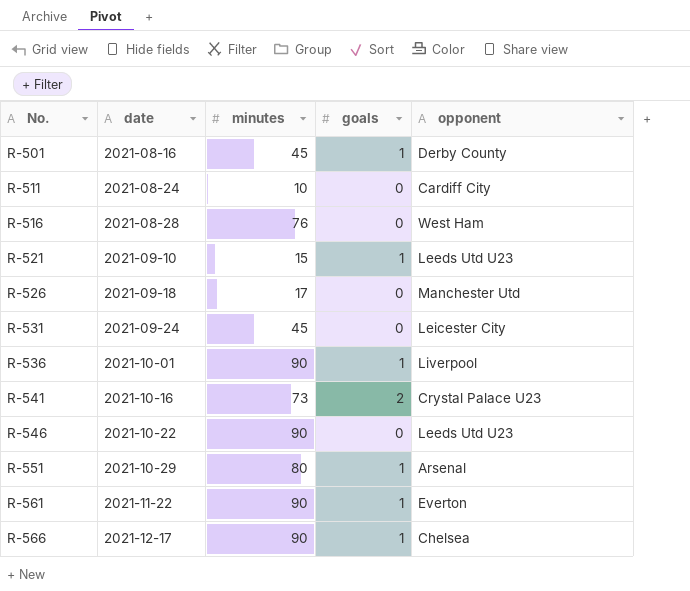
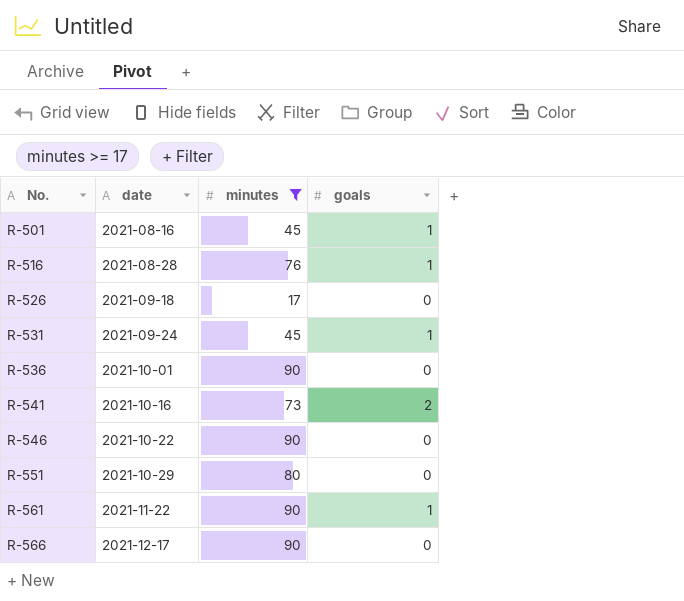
filter: none -> minutes >= 17
column opponent | position: 5 -> none
R-516 | goals: 0 -> 1
R-531 | goals: 0 -> 1
R-536 | goals: 1 -> 0
R-551 | goals: 1 -> 0
R-566 | goals: 1 -> 0

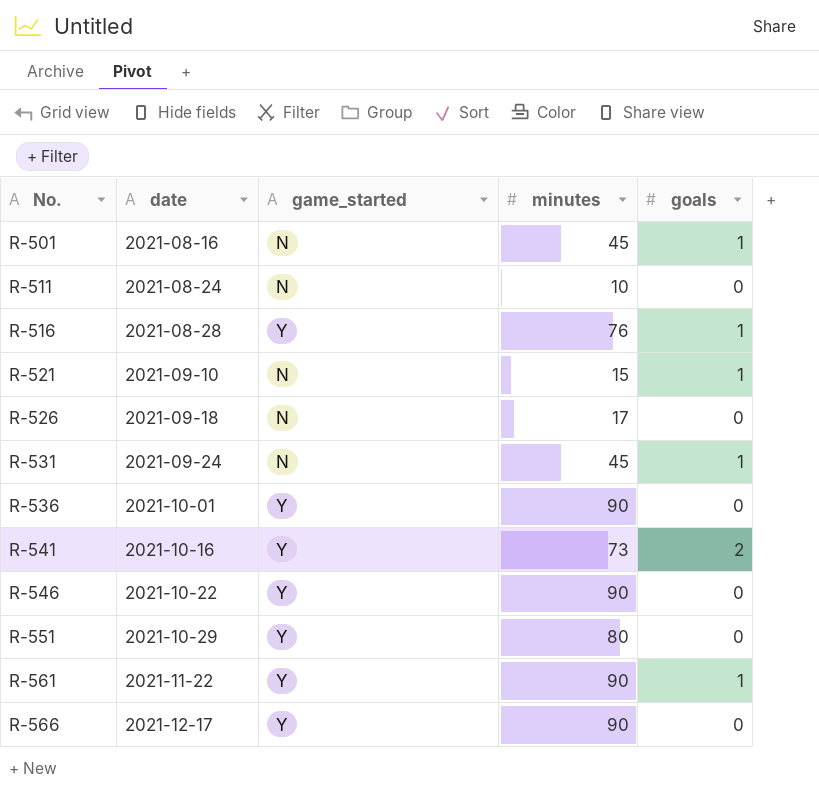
filter: minutes >= 17 -> none
column game_started | position: none -> 3

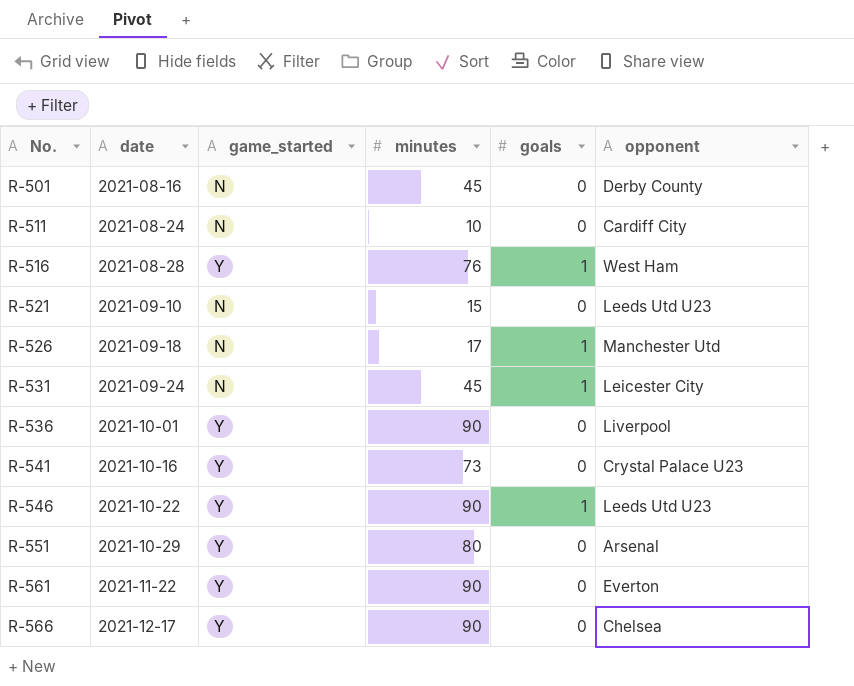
column opponent | position: none -> 6
R-501 | goals: 1 -> 0
R-521 | goals: 1 -> 0
R-526 | goals: 0 -> 1
R-541 | goals: 2 -> 0
R-546 | goals: 0 -> 1
R-561 | goals: 1 -> 0

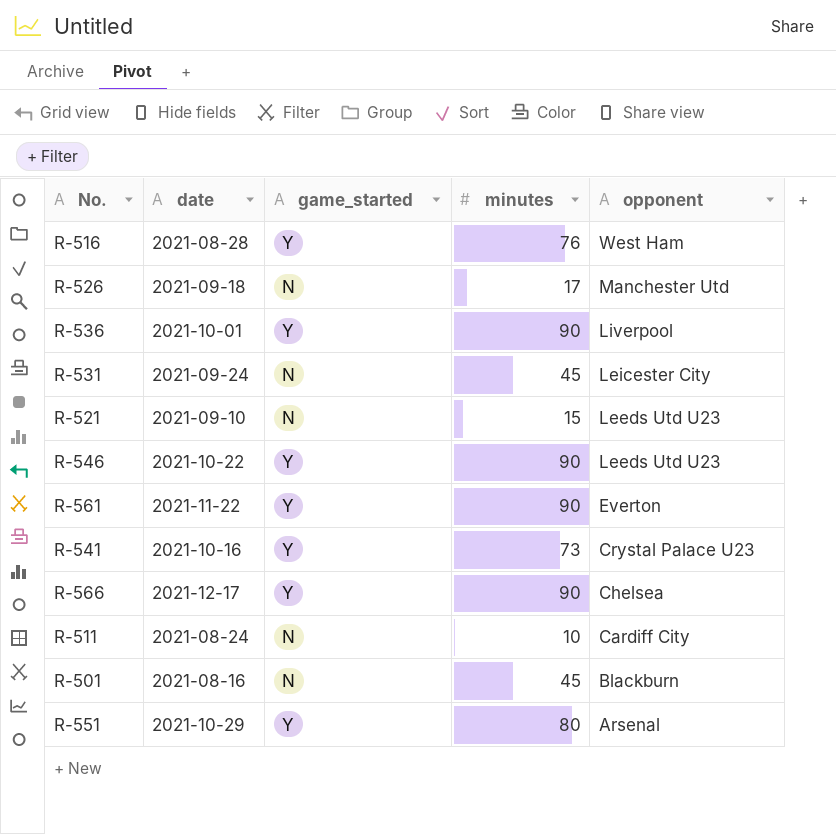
row order: No. ascending -> opponent descending
column goals | position: 5 -> none
R-501 | opponent: Derby County -> Blackburn

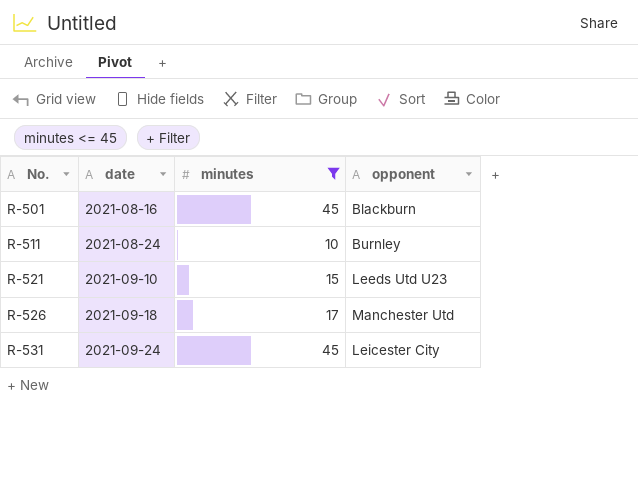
filter: none -> minutes <= 45
row order: opponent descending -> No. ascending
column game_started | position: 3 -> none
R-511 | opponent: Cardiff City -> Burnley

